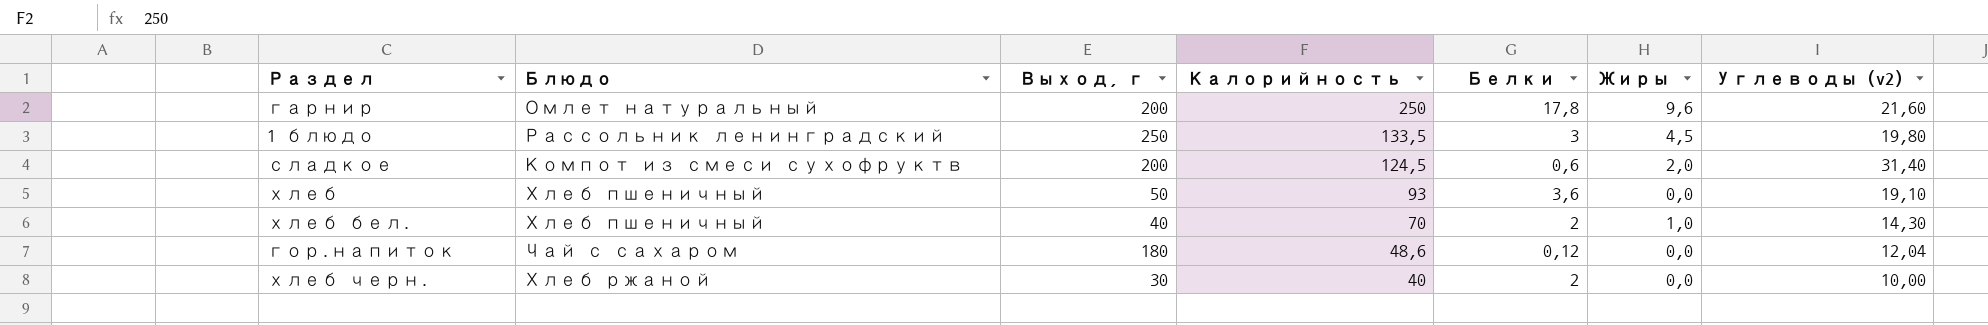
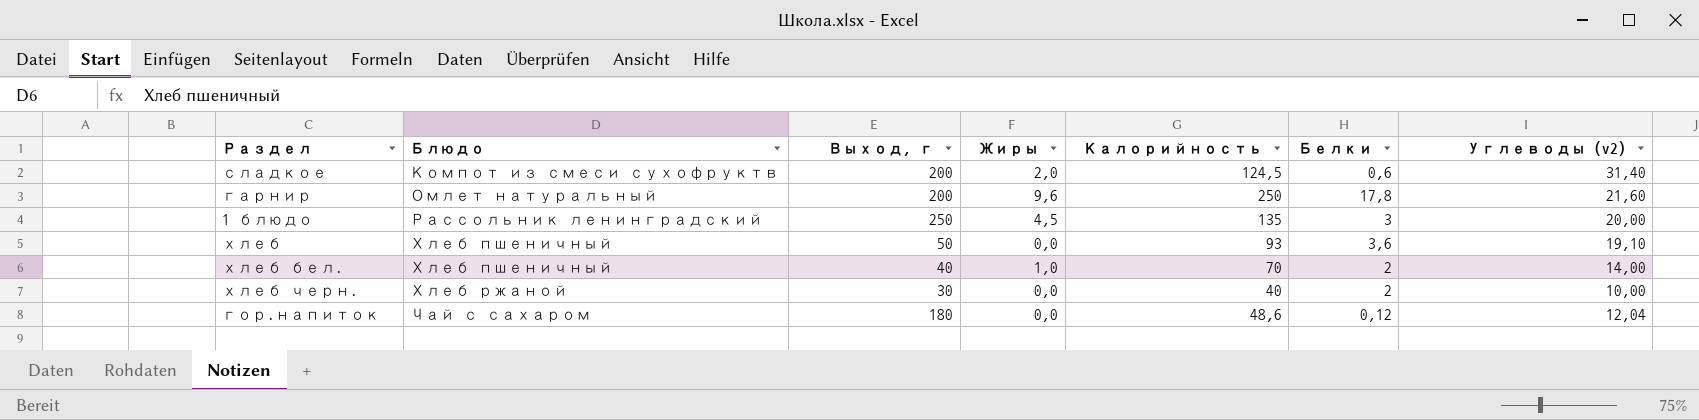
row order: Калорийность descending -> Блюдо ascending
column Жиры | position: 6 -> 4
1 блюдо | Калорийность: 133,5 -> 135
1 блюдо | Углеводы (v2): 19,80 -> 20,00
хлеб бел. | Углеводы (v2): 14,30 -> 14,00

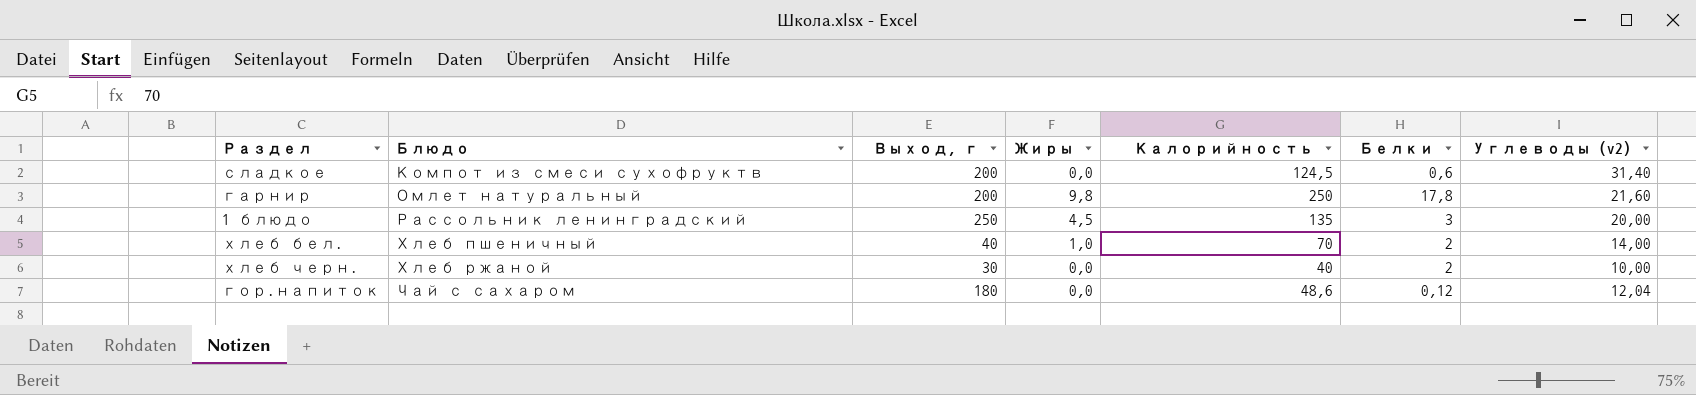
row хлеб: Хлеб пшеничный | 50 | 0,0 | 93 | 3,6 | 19,10 -> none
сладкое | Жиры: 2,0 -> 0,0
гарнир | Жиры: 9,6 -> 9,8

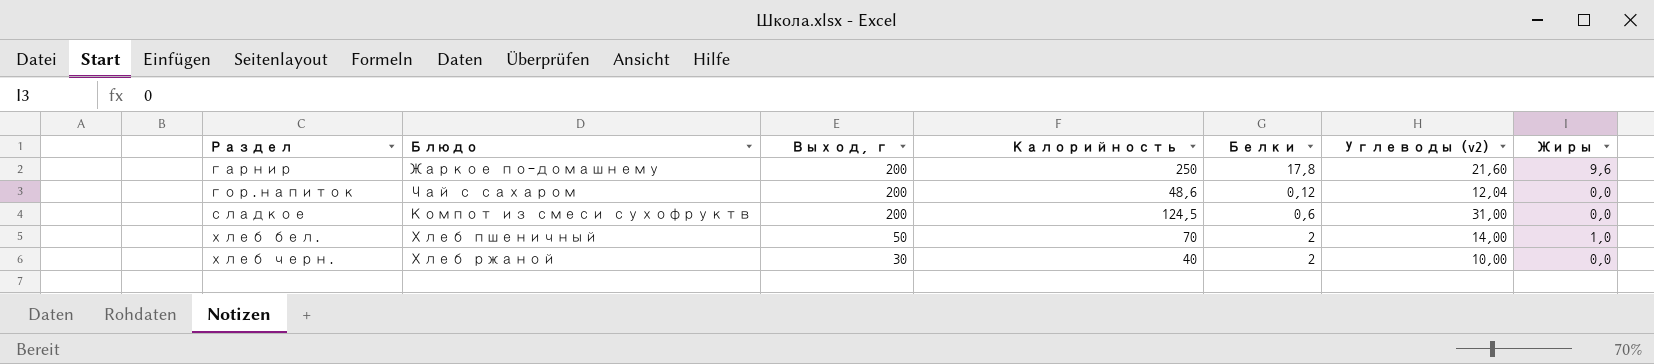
row order: Блюдо ascending -> Раздел ascending
column Жиры | position: 4 -> 7
row 1 блюдо: Рассольник ленинградский | 250 | 4,5 | 135 | 3 | 20,00 -> none
гарнир | Блюдо: Омлет натуральный -> Жаркое по-домашнему
гарнир | Жиры: 9,8 -> 9,6
гор.напиток | Выход, г: 180 -> 200
сладкое | Углеводы (v2): 31,40 -> 31,00
хлеб бел. | Выход, г: 40 -> 50

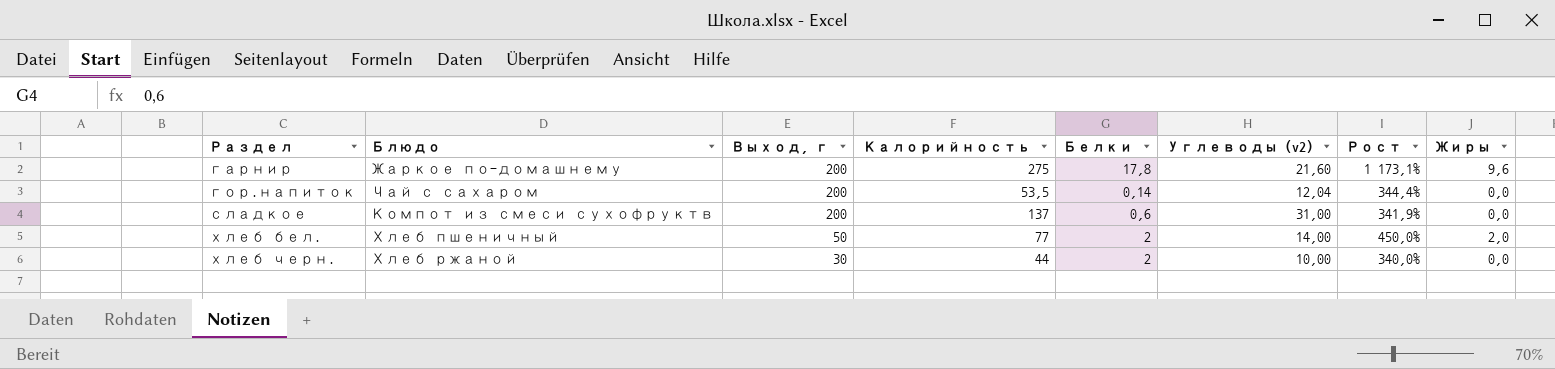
column Рост | formula: none -> ([Калорийность] - [Углеводы (v2)]) / [Углеводы (v2)]
гарнир | Калорийность: 250 -> 275
гор.напиток | Калорийность: 48,6 -> 53,5
гор.напиток | Белки: 0,12 -> 0,14
сладкое | Калорийность: 124,5 -> 137
хлеб бел. | Калорийность: 70 -> 77
хлеб бел. | Жиры: 1,0 -> 2,0
хлеб черн. | Калорийность: 40 -> 44

